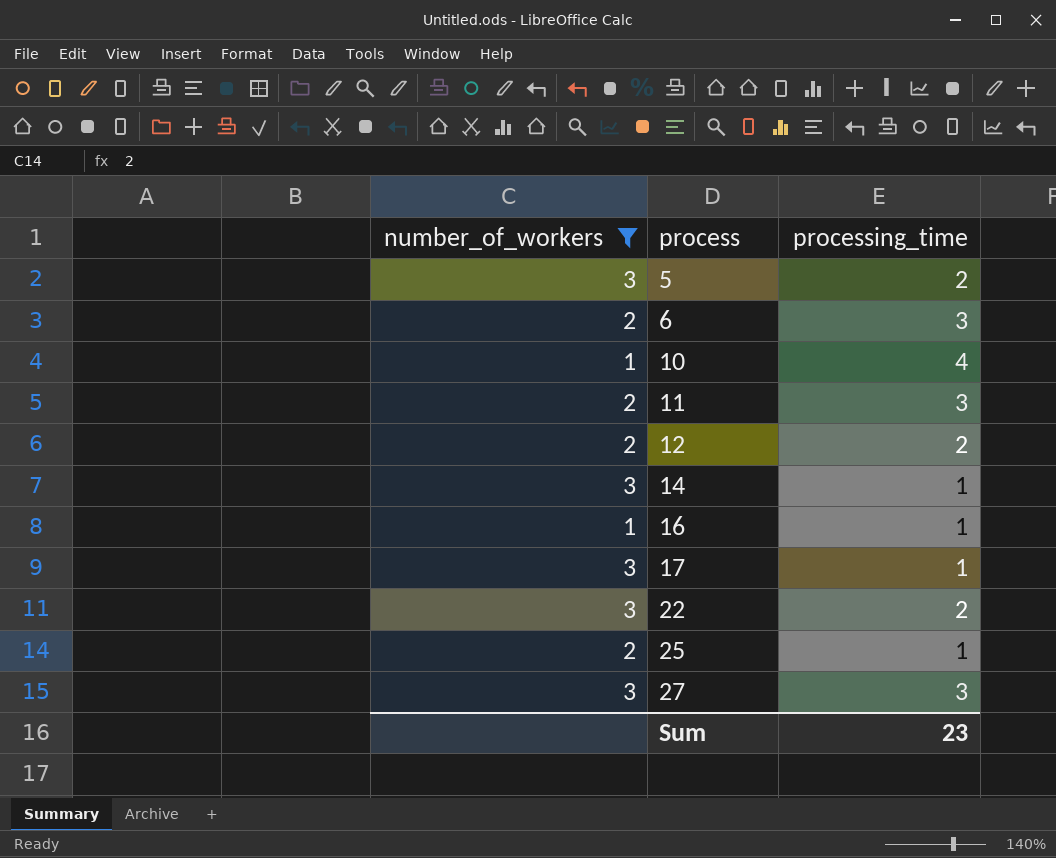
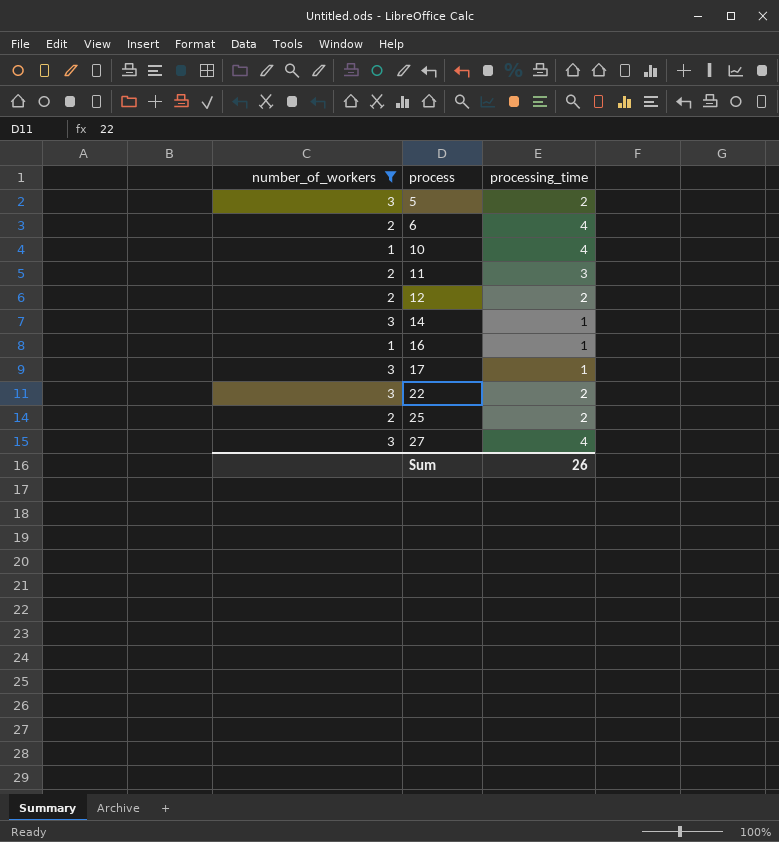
6 | processing_time: 3 -> 4
25 | processing_time: 1 -> 2
27 | processing_time: 3 -> 4
Sum | processing_time: 23 -> 26

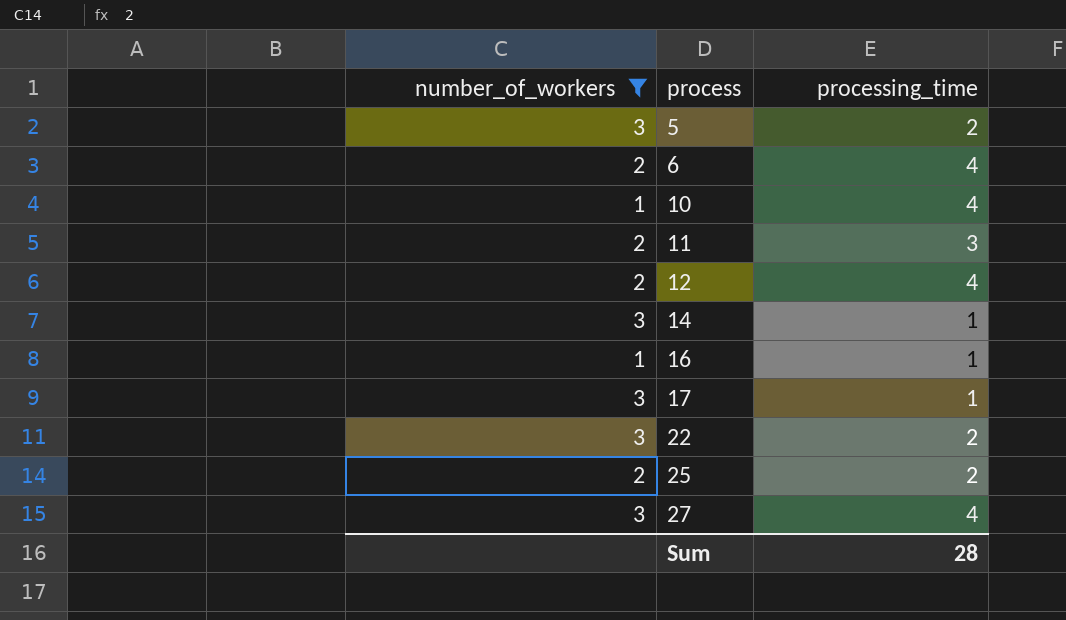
12 | processing_time: 2 -> 4
Sum | processing_time: 26 -> 28

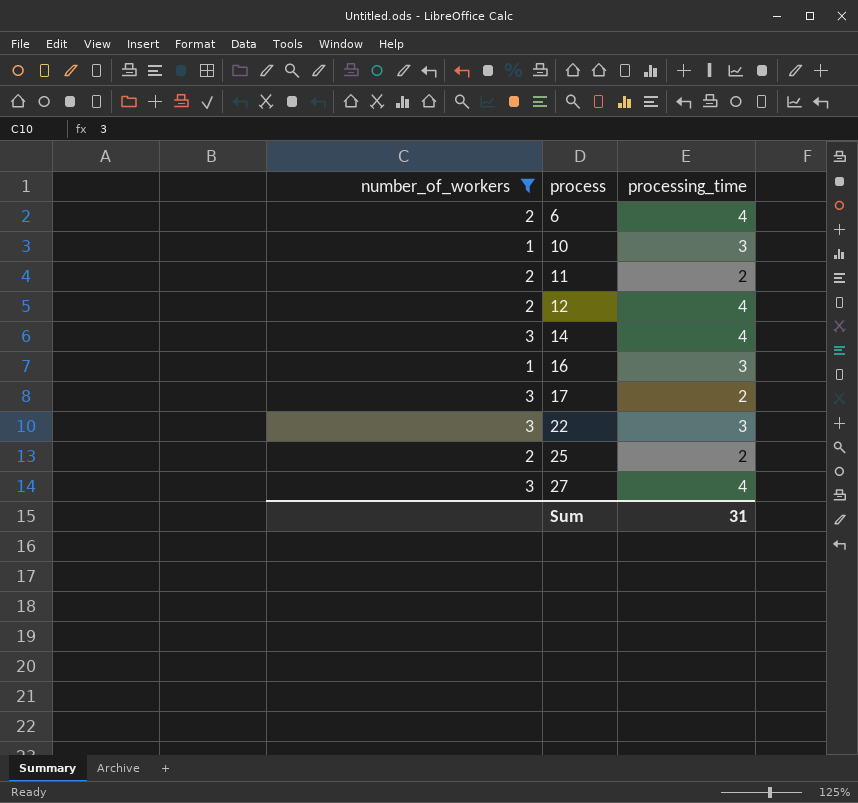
row 5: 3 | 2 -> none
10 | processing_time: 4 -> 3
11 | processing_time: 3 -> 2
14 | processing_time: 1 -> 4
16 | processing_time: 1 -> 3
17 | processing_time: 1 -> 2
22 | processing_time: 2 -> 3
Sum | processing_time: 28 -> 31

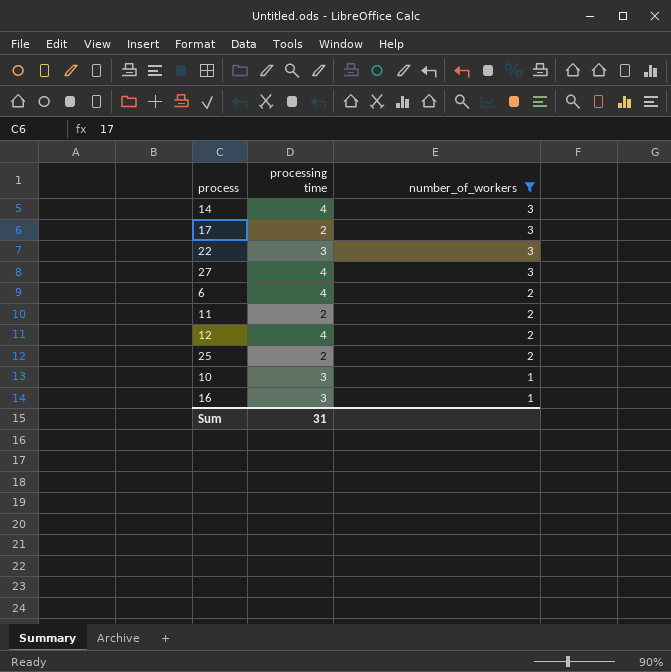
row order: process ascending -> number_of_workers descending
column name: processing_time -> processing time
column number_of_workers | position: 1 -> 3

